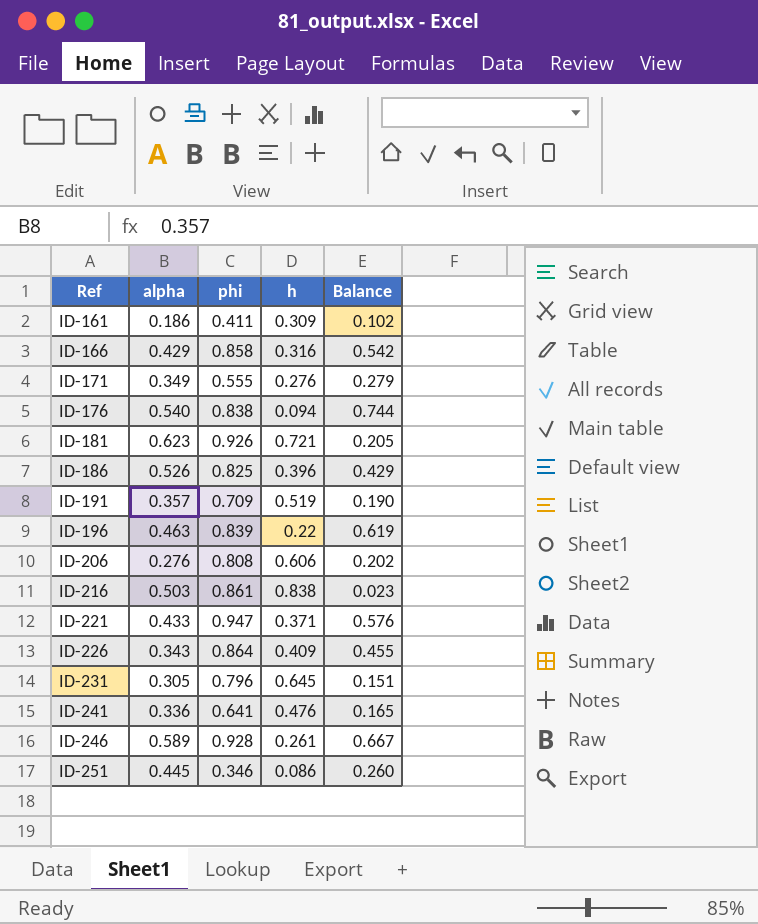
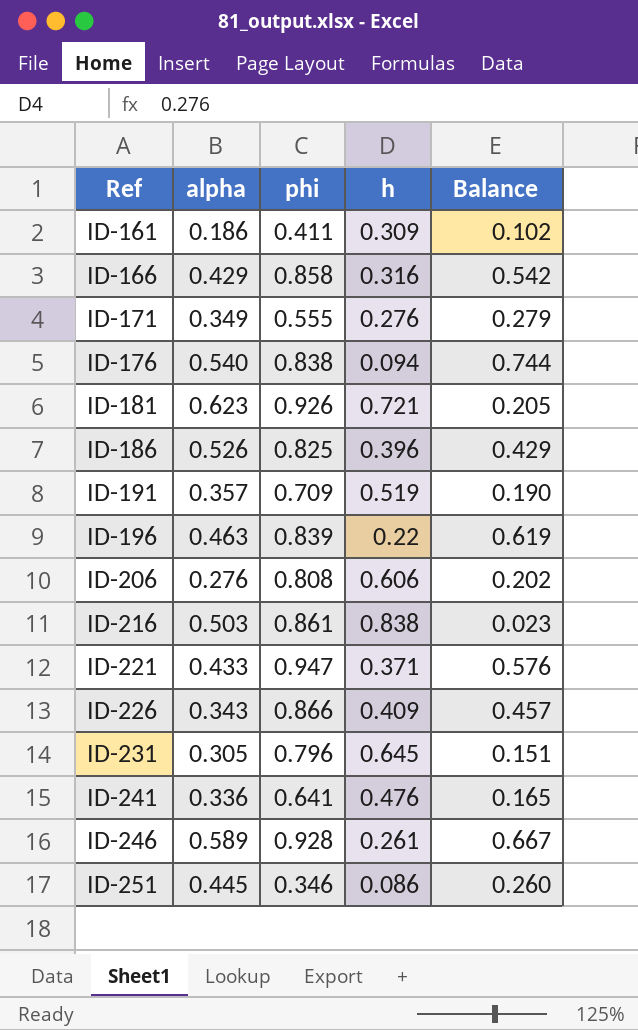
ID-226 | phi: 0.864 -> 0.866
ID-226 | Balance: 0.455 -> 0.457

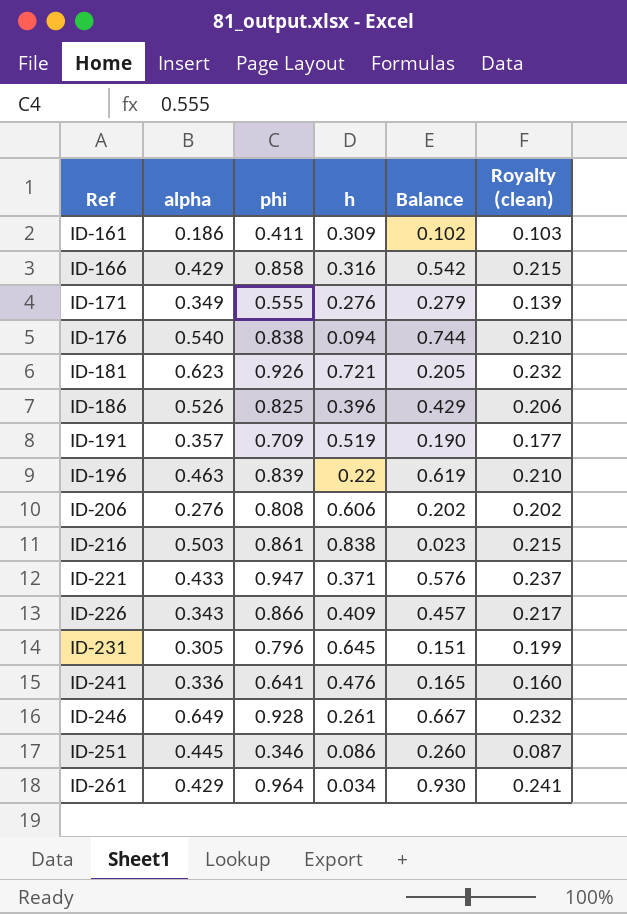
column Royalty (clean) | formula: none -> [phi] * 0.25
ID-246 | alpha: 0.589 -> 0.649
row ID-261: none -> 0.429 | 0.964 | 0.034 | 0.930 | 0.241

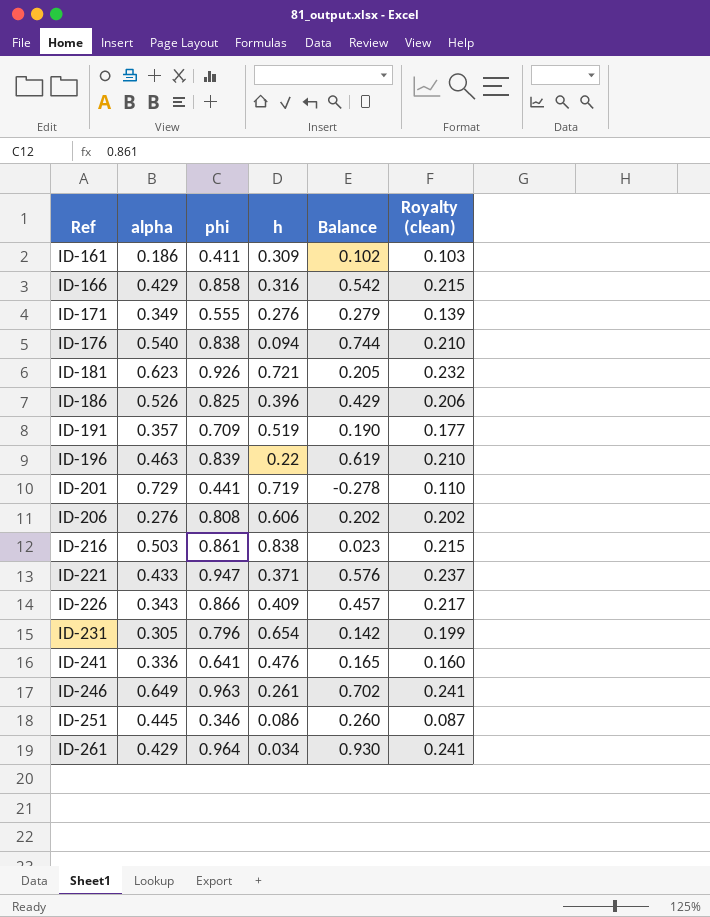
row ID-201: none -> 0.729 | 0.441 | 0.719 | -0.278 | 0.110
ID-231 | h: 0.645 -> 0.654
ID-231 | Balance: 0.151 -> 0.142
ID-246 | phi: 0.928 -> 0.963
ID-246 | Balance: 0.667 -> 0.702
ID-246 | Royalty (clean): 0.232 -> 0.241

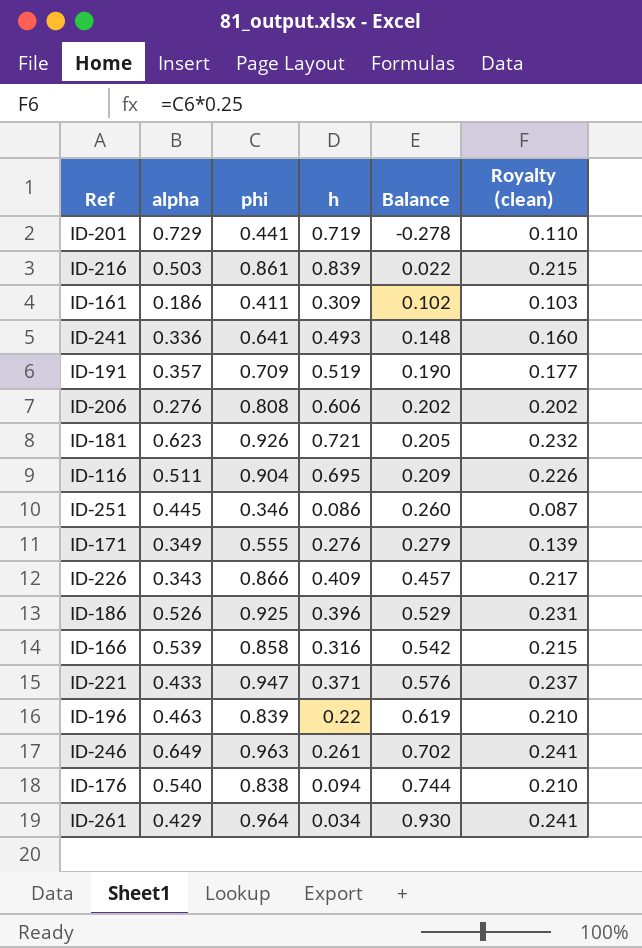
row order: Ref ascending -> Balance ascending
row ID-231: 0.305 | 0.796 | 0.654 | 0.142 | 0.199 -> none
ID-216 | h: 0.838 -> 0.839
ID-216 | Balance: 0.023 -> 0.022
ID-241 | h: 0.476 -> 0.493
ID-241 | Balance: 0.165 -> 0.148
row ID-116: none -> 0.511 | 0.904 | 0.695 | 0.209 | 0.226
ID-186 | phi: 0.825 -> 0.925
ID-186 | Balance: 0.429 -> 0.529
ID-186 | Royalty (clean): 0.206 -> 0.231
ID-166 | alpha: 0.429 -> 0.539

